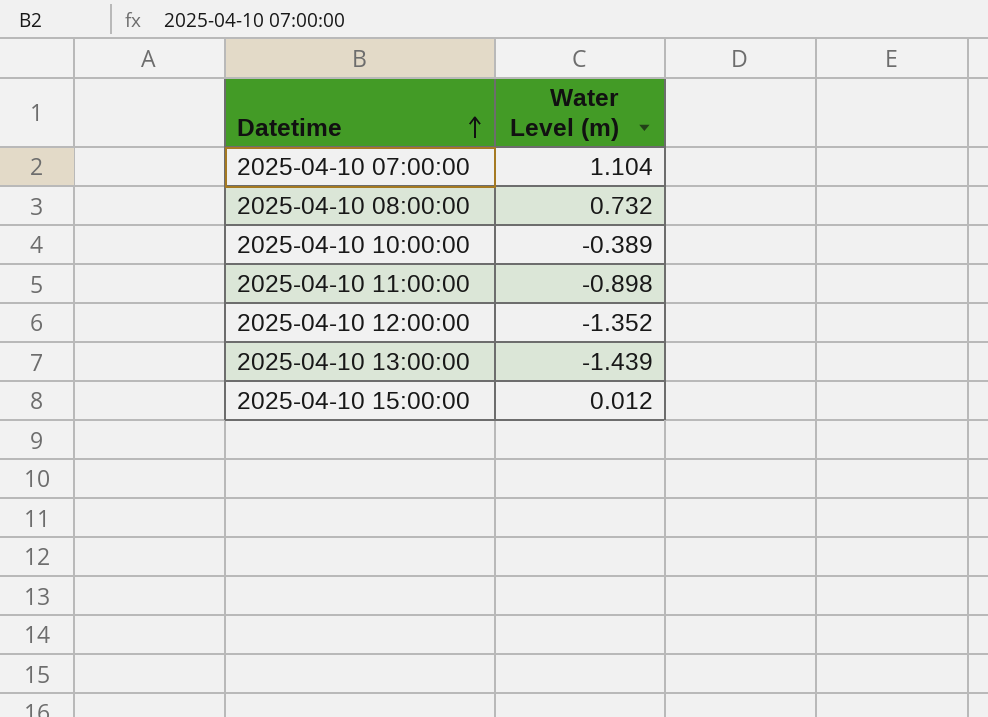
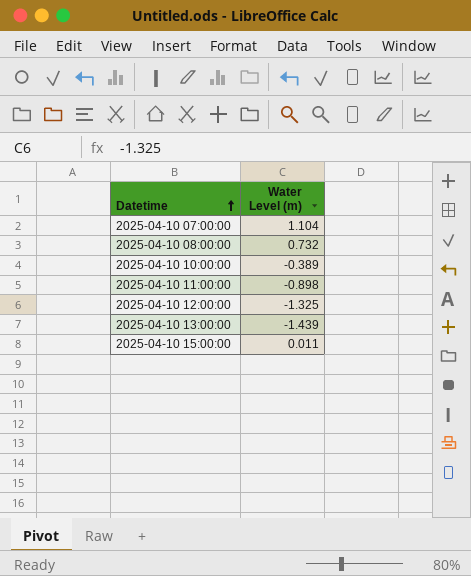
2025-04-10 12:00:00 | Water Level (m): -1.352 -> -1.325
2025-04-10 15:00:00 | Water Level (m): 0.012 -> 0.011

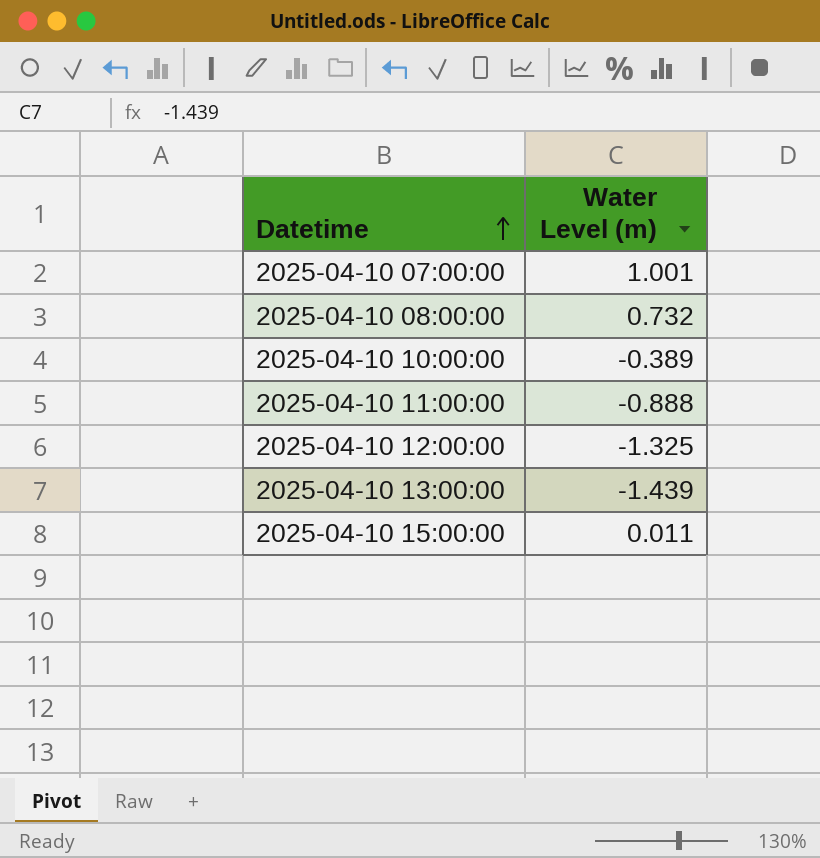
2025-04-10 07:00:00 | Water Level (m): 1.104 -> 1.001
2025-04-10 11:00:00 | Water Level (m): -0.898 -> -0.888

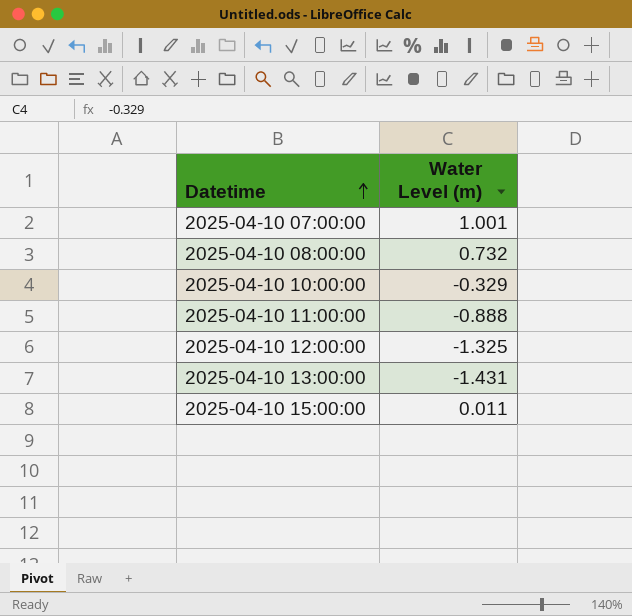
2025-04-10 10:00:00 | Water Level (m): -0.389 -> -0.329
2025-04-10 13:00:00 | Water Level (m): -1.439 -> -1.431

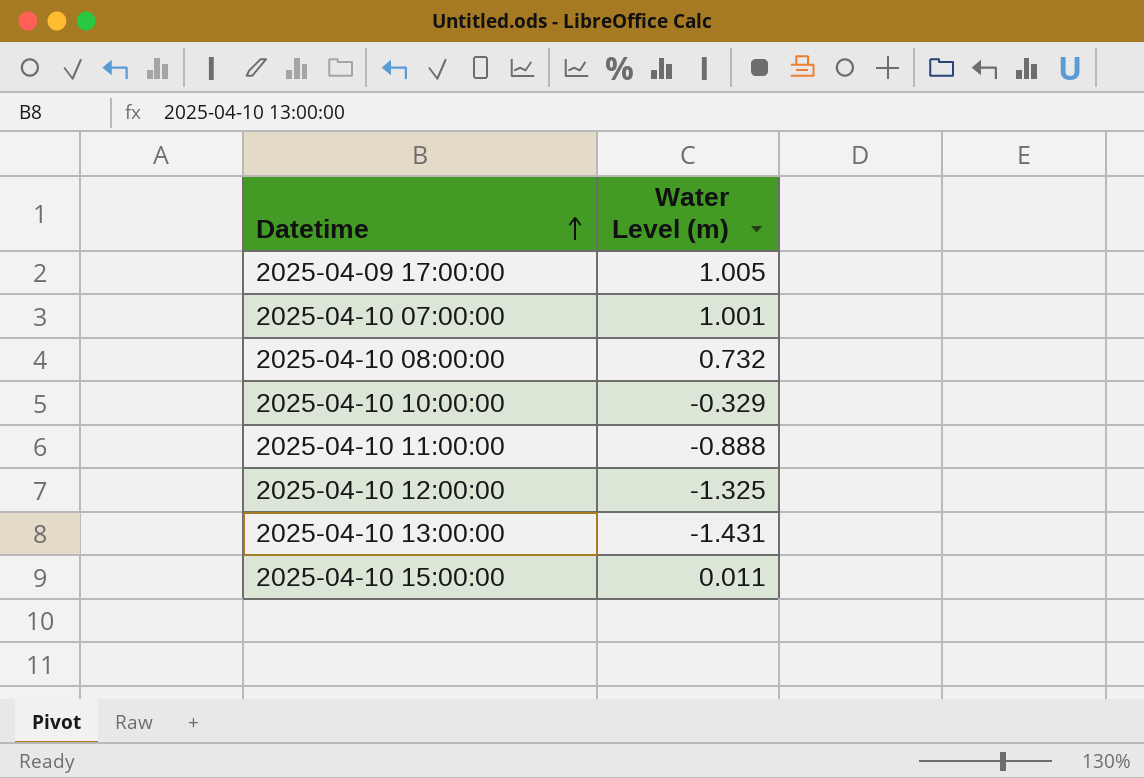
row 2025-04-09 17:00:00: none -> 1.005

